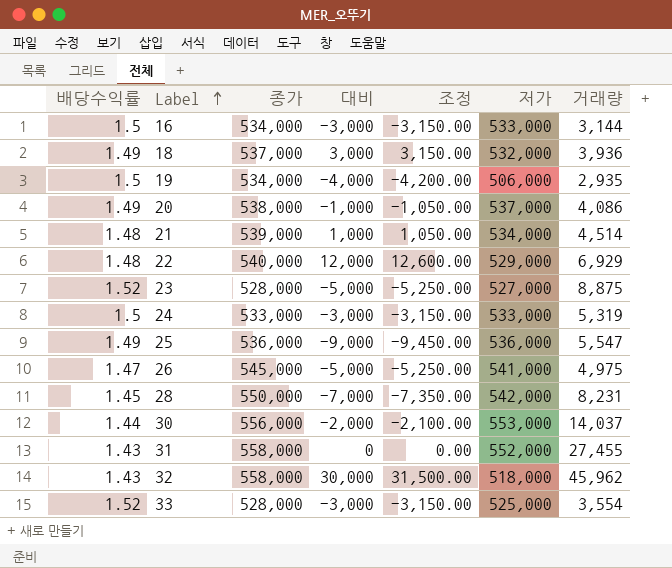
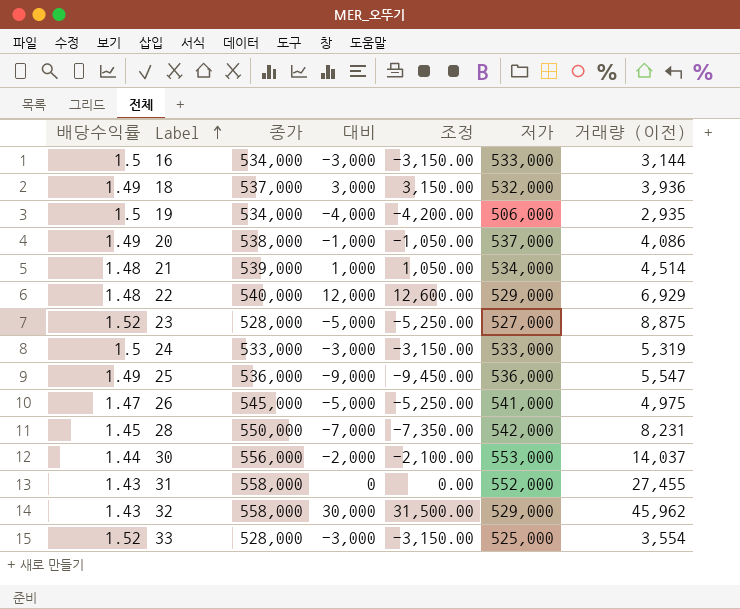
column name: 거래량 -> 거래량 (이전)
32 | 저가: 518,000 -> 529,000

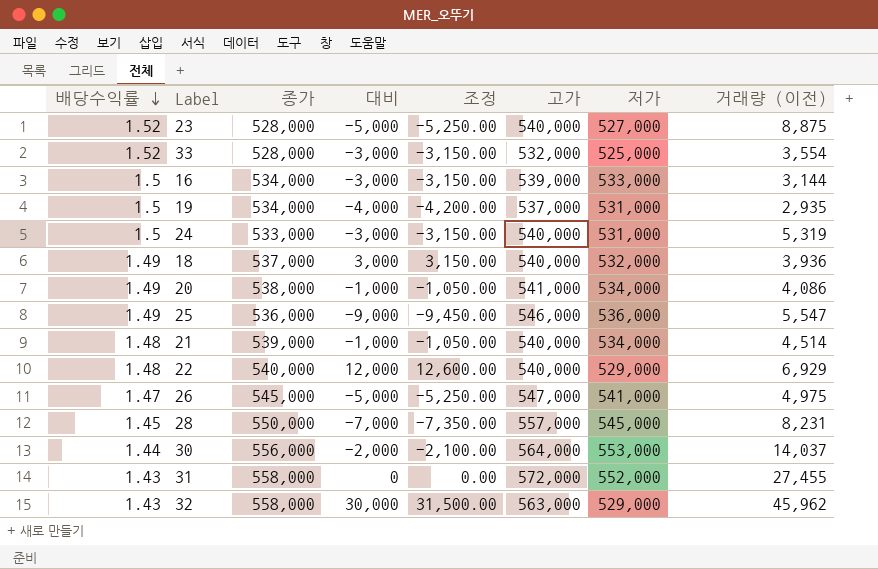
row order: Label ascending -> 배당수익률 descending
column 고가 | position: none -> 6
19 | 저가: 506,000 -> 531,000
24 | 저가: 533,000 -> 531,000
20 | 저가: 537,000 -> 534,000
21 | 대비: 1,000 -> -1,000
21 | 조정: 1,050.00 -> -1,050.00
28 | 저가: 542,000 -> 545,000

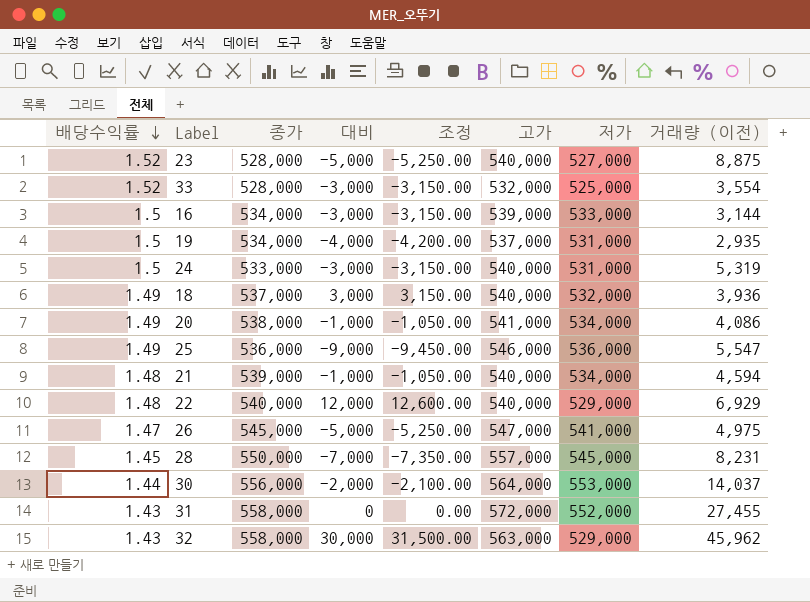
21 | 거래량 (이전): 4,514 -> 4,594

